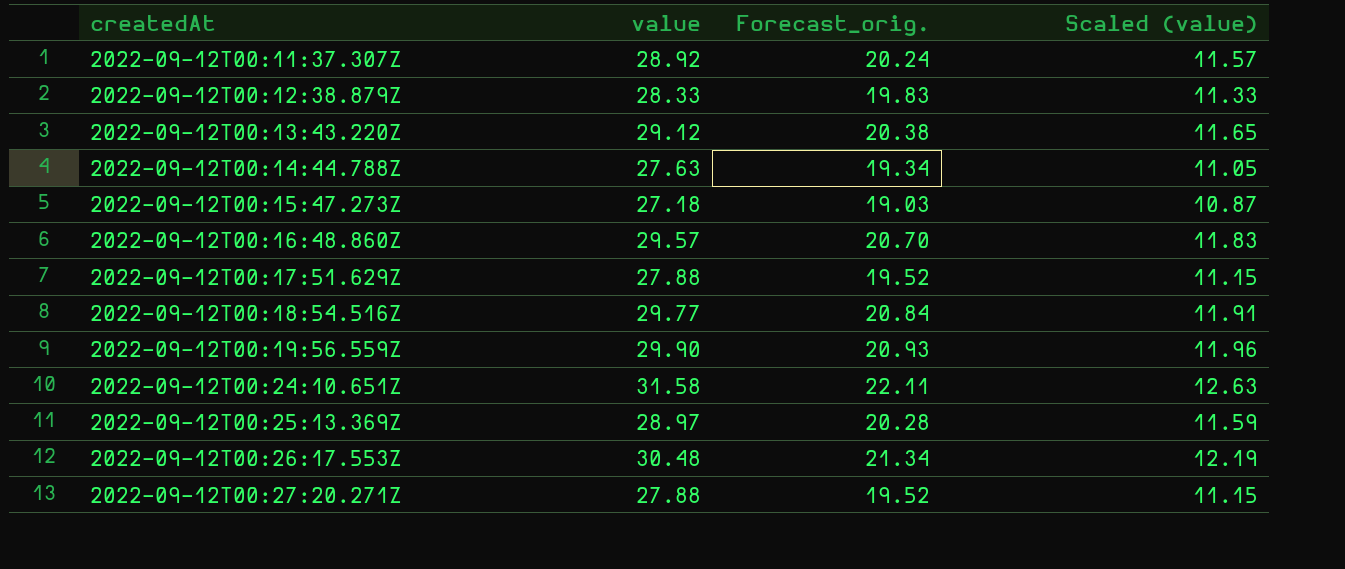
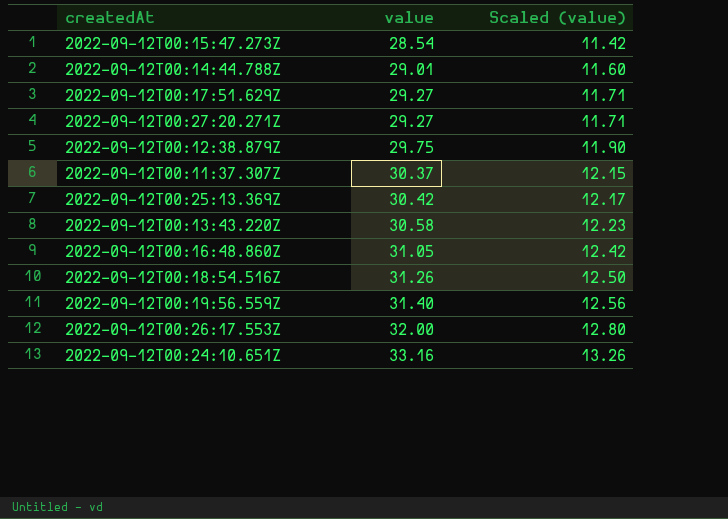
row order: createdAt ascending -> value ascending
column Forecast_orig. | formula: [value] * 0.7 -> none
2022-09-12T00:15:47.273Z | value: 27.18 -> 28.54
2022-09-12T00:15:47.273Z | Scaled (value): 10.87 -> 11.42
2022-09-12T00:14:44.788Z | value: 27.63 -> 29.01
2022-09-12T00:14:44.788Z | Scaled (value): 11.05 -> 11.60
2022-09-12T00:17:51.629Z | value: 27.88 -> 29.27
2022-09-12T00:17:51.629Z | Scaled (value): 11.15 -> 11.71
2022-09-12T00:27:20.271Z | value: 27.88 -> 29.27
2022-09-12T00:27:20.271Z | Scaled (value): 11.15 -> 11.71
2022-09-12T00:12:38.879Z | value: 28.33 -> 29.75
2022-09-12T00:12:38.879Z | Scaled (value): 11.33 -> 11.90
2022-09-12T00:11:37.307Z | value: 28.92 -> 30.37
2022-09-12T00:11:37.307Z | Scaled (value): 11.57 -> 12.15
2022-09-12T00:25:13.369Z | value: 28.97 -> 30.42
2022-09-12T00:25:13.369Z | Scaled (value): 11.59 -> 12.17
2022-09-12T00:13:43.220Z | value: 29.12 -> 30.58
2022-09-12T00:13:43.220Z | Scaled (value): 11.65 -> 12.23
2022-09-12T00:16:48.860Z | value: 29.57 -> 31.05
2022-09-12T00:16:48.860Z | Scaled (value): 11.83 -> 12.42
2022-09-12T00:18:54.516Z | value: 29.77 -> 31.26
2022-09-12T00:18:54.516Z | Scaled (value): 11.91 -> 12.50
2022-09-12T00:19:56.559Z | value: 29.90 -> 31.40
2022-09-12T00:19:56.559Z | Scaled (value): 11.96 -> 12.56
2022-09-12T00:26:17.553Z | value: 30.48 -> 32.00
2022-09-12T00:26:17.553Z | Scaled (value): 12.19 -> 12.80
2022-09-12T00:24:10.651Z | value: 31.58 -> 33.16
2022-09-12T00:24:10.651Z | Scaled (value): 12.63 -> 13.26

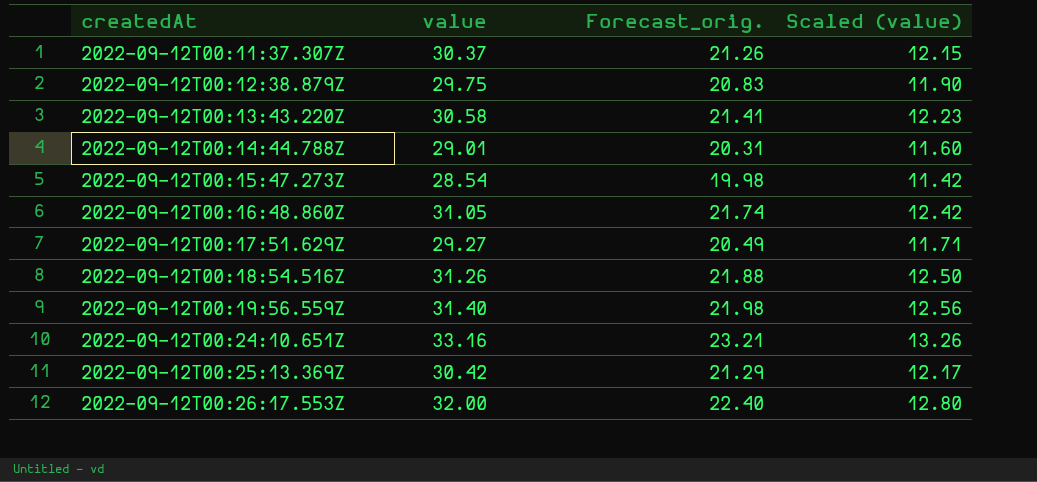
row order: value ascending -> createdAt ascending
column Forecast_orig. | formula: none -> [value] * 0.7
row 2022-09-12T00:27:20.271Z: 29.27 | 11.71 -> none

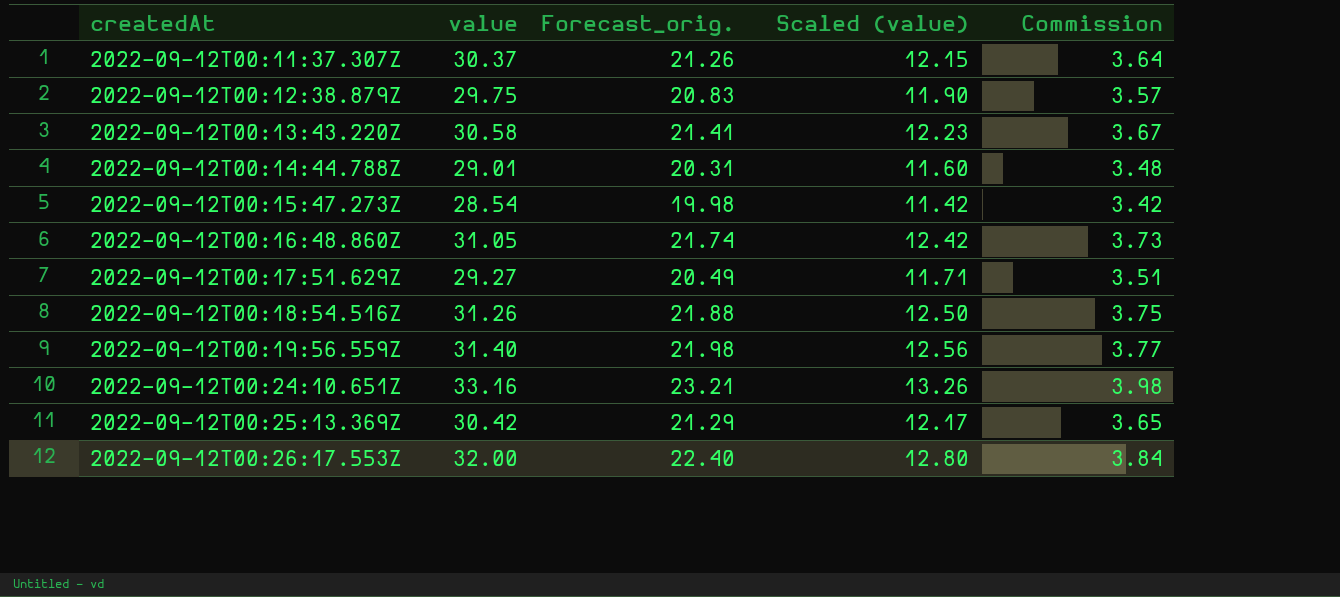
column Commission | formula: none -> [value] * 0.12

